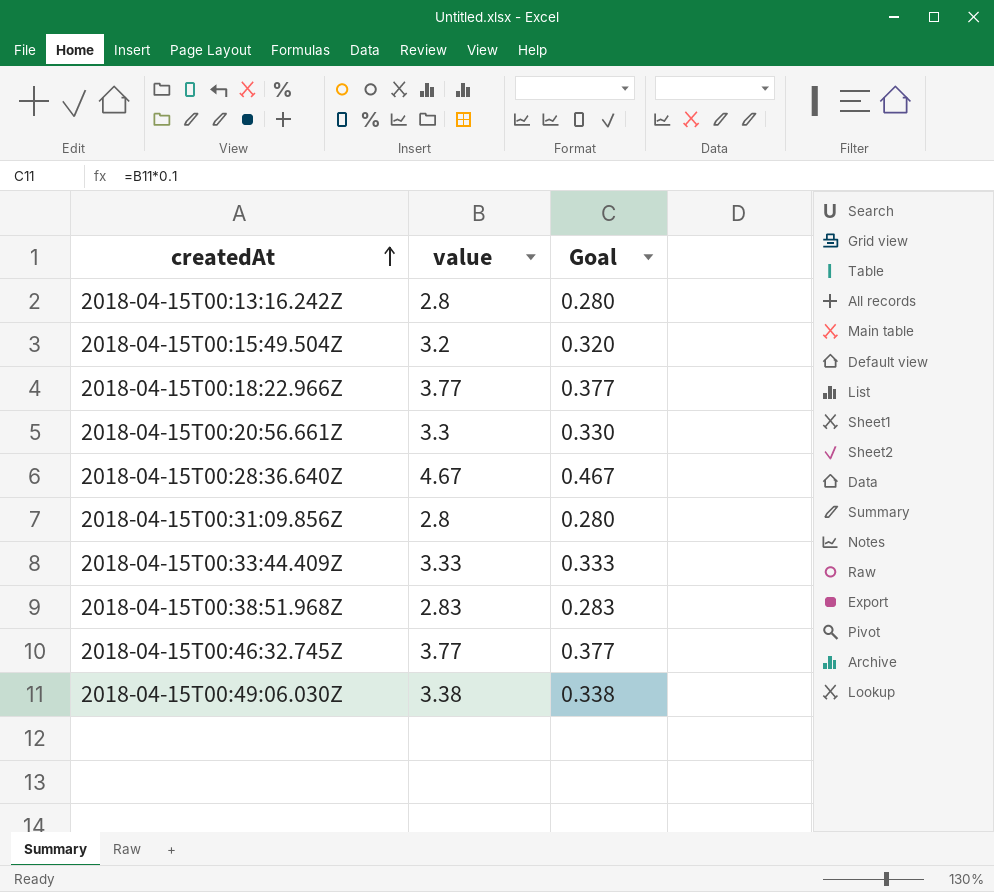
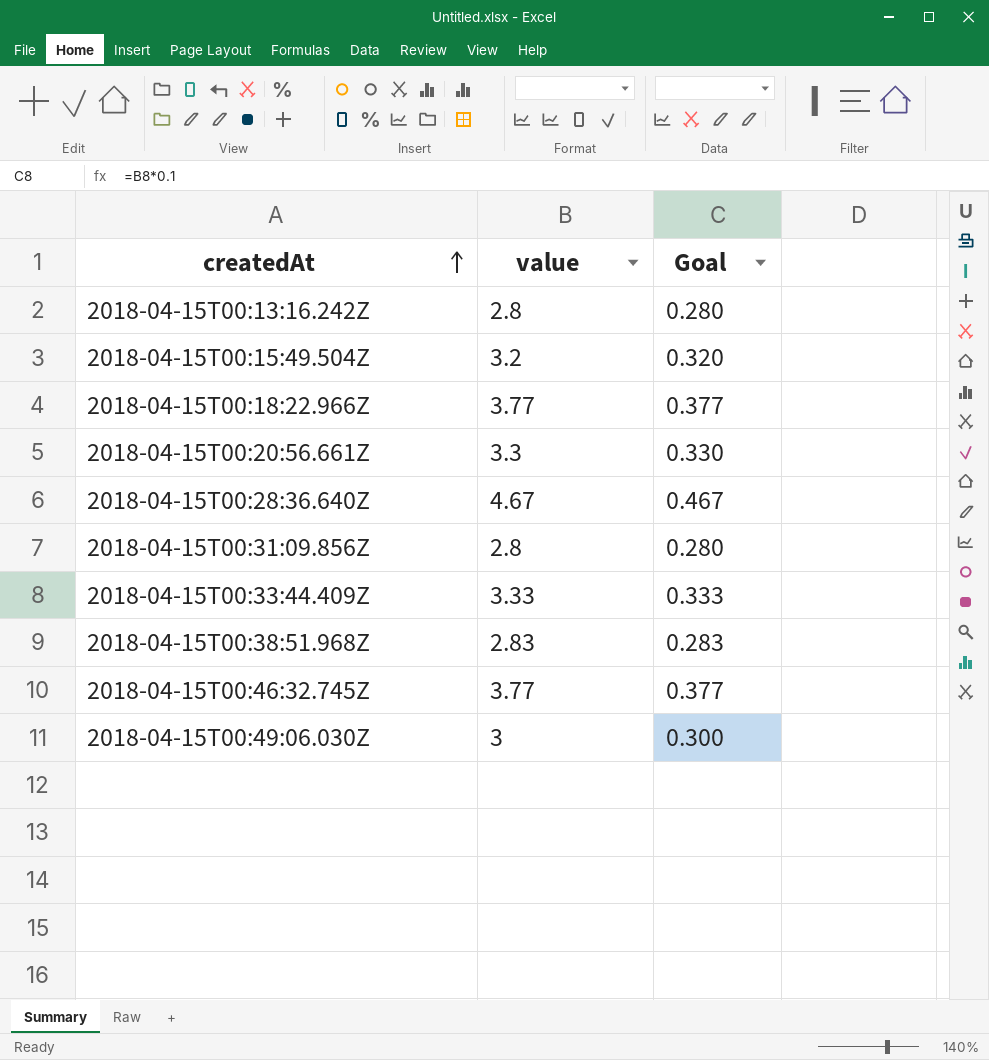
2018-04-15T00:49:06.030Z | value: 3.38 -> 3
2018-04-15T00:49:06.030Z | Goal: 0.338 -> 0.300

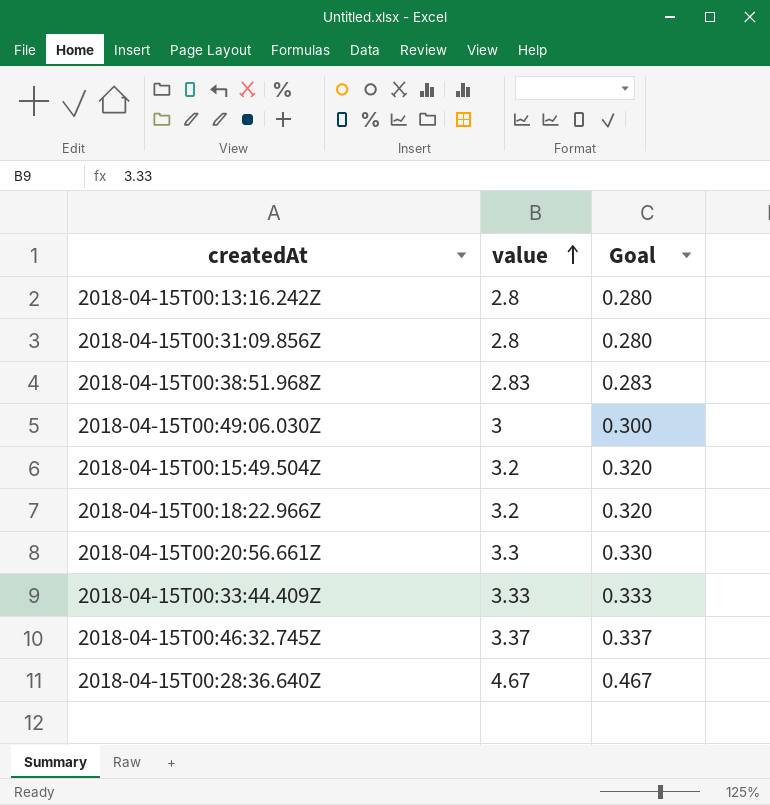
row order: createdAt ascending -> value ascending
2018-04-15T00:18:22.966Z | value: 3.77 -> 3.2
2018-04-15T00:18:22.966Z | Goal: 0.377 -> 0.320
2018-04-15T00:46:32.745Z | value: 3.77 -> 3.37
2018-04-15T00:46:32.745Z | Goal: 0.377 -> 0.337

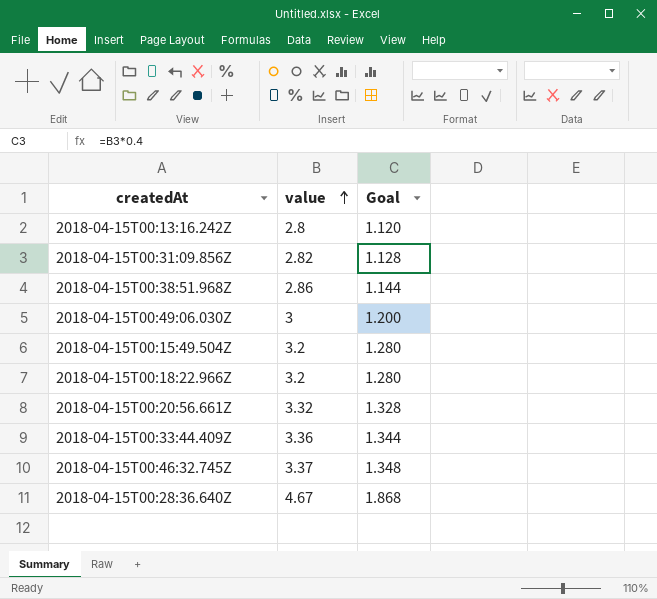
column Goal | formula: [value] * 0.1 -> [value] * 0.4
2018-04-15T00:31:09.856Z | value: 2.8 -> 2.82
2018-04-15T00:38:51.968Z | value: 2.83 -> 2.86
2018-04-15T00:20:56.661Z | value: 3.3 -> 3.32
2018-04-15T00:33:44.409Z | value: 3.33 -> 3.36

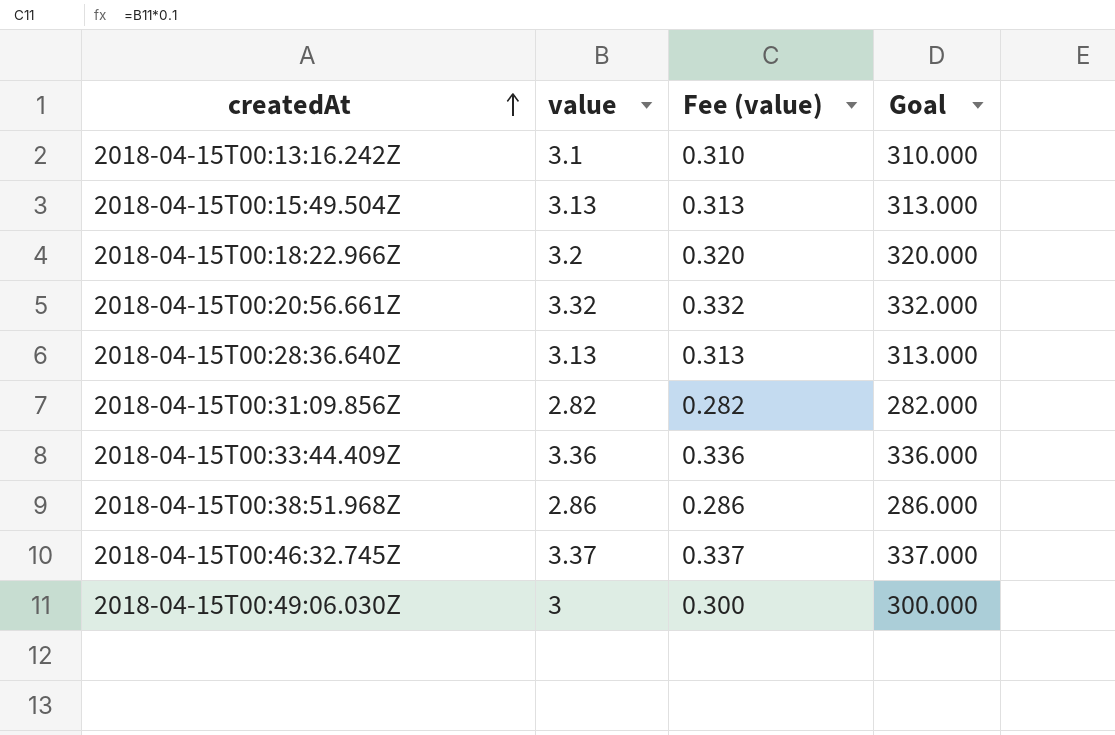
row order: value ascending -> createdAt ascending
column Fee (value) | formula: none -> [value] * 0.1
column Goal | formula: [value] * 0.4 -> [value] * 100
2018-04-15T00:13:16.242Z | value: 2.8 -> 3.1
2018-04-15T00:15:49.504Z | value: 3.2 -> 3.13
2018-04-15T00:28:36.640Z | value: 4.67 -> 3.13

